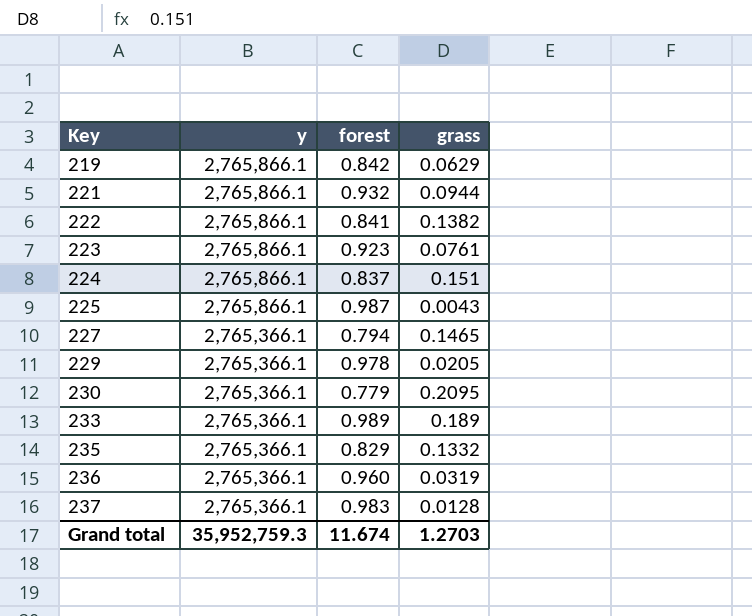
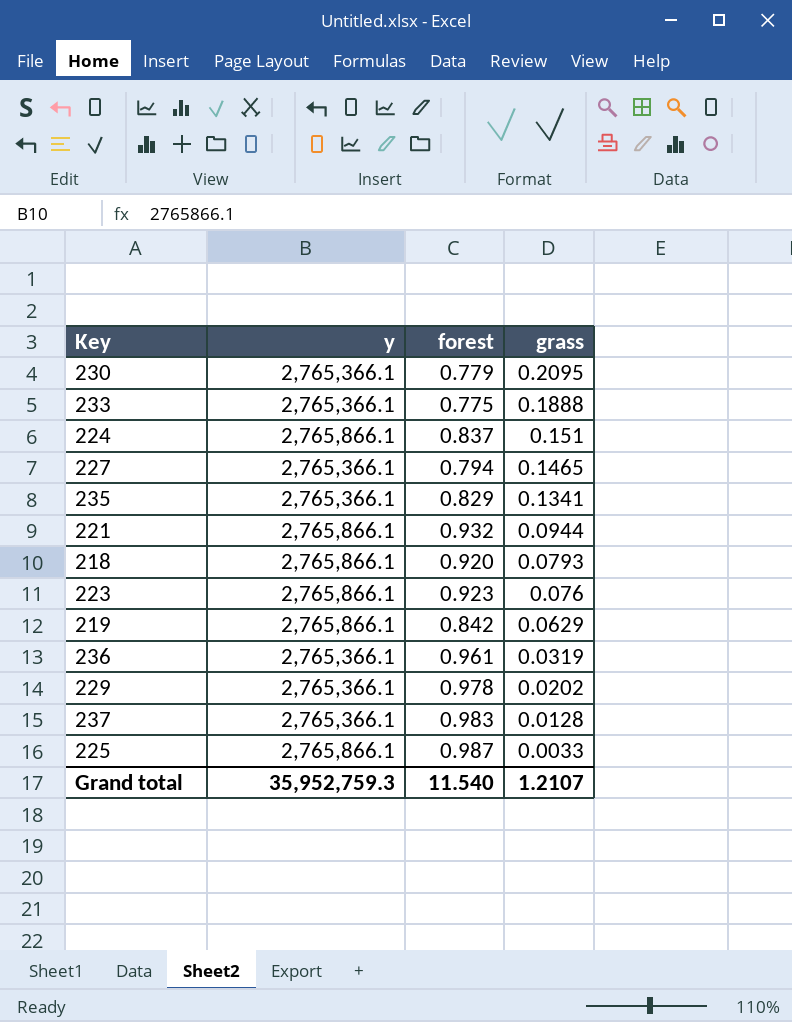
row order: Key ascending -> grass descending
row 222: 2,765,866.1 | 0.841 | 0.1382 -> none
233 | forest: 0.989 -> 0.775
233 | grass: 0.189 -> 0.1888
235 | grass: 0.1332 -> 0.1341
row 218: none -> 2,765,866.1 | 0.920 | 0.0793
223 | grass: 0.0761 -> 0.076
236 | forest: 0.960 -> 0.961
229 | grass: 0.0205 -> 0.0202
225 | grass: 0.0043 -> 0.0033
Grand total | forest: 11.674 -> 11.540
Grand total | grass: 1.2703 -> 1.2107

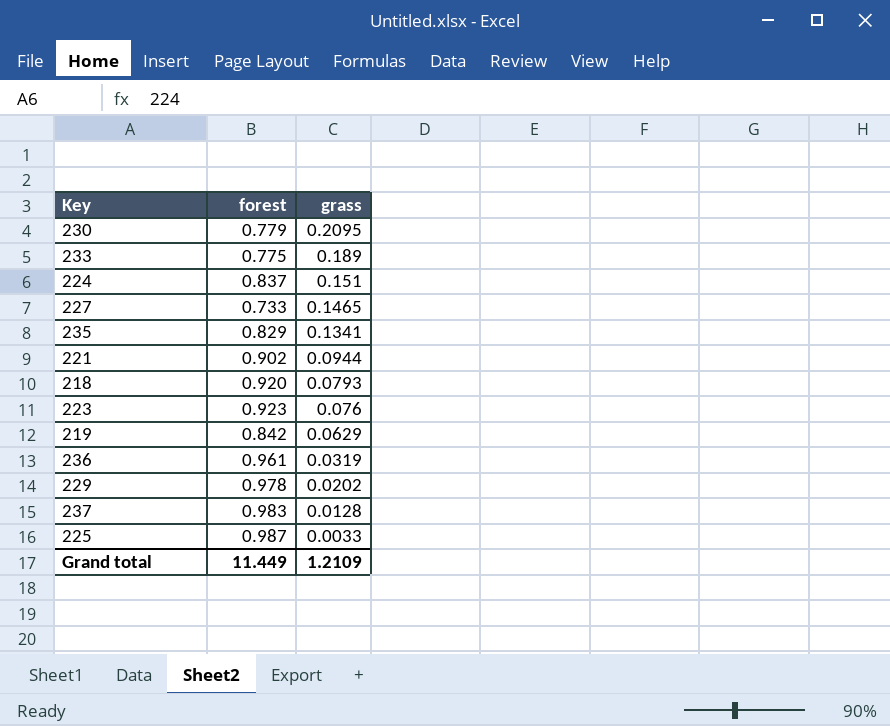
column y | position: 2 -> none
233 | grass: 0.1888 -> 0.189
227 | forest: 0.794 -> 0.733
221 | forest: 0.932 -> 0.902
Grand total | forest: 11.540 -> 11.449
Grand total | grass: 1.2107 -> 1.2109

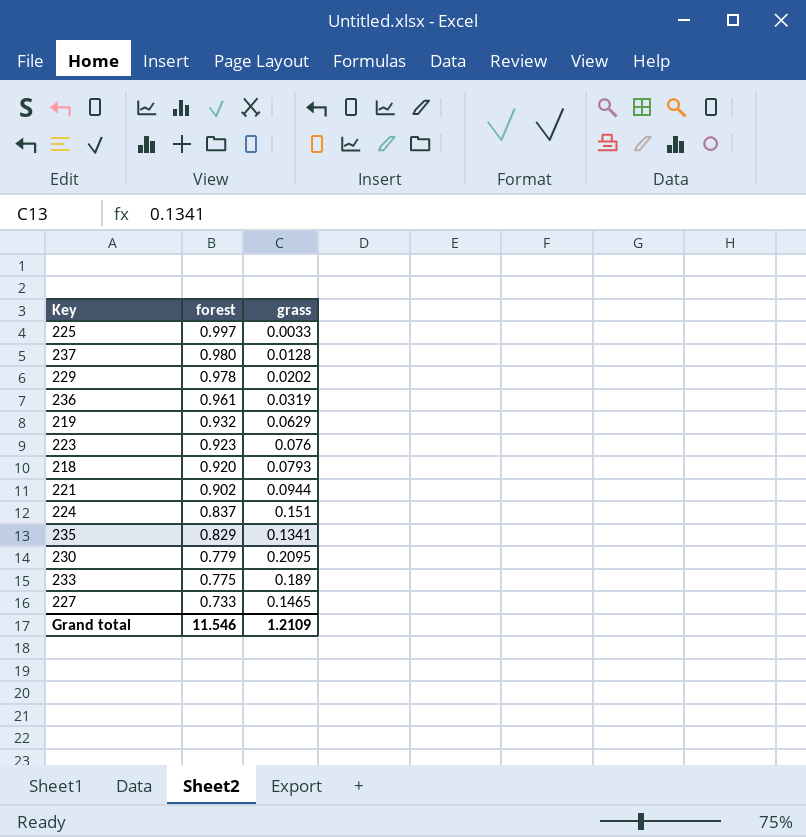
row order: grass descending -> forest descending
225 | forest: 0.987 -> 0.997
237 | forest: 0.983 -> 0.980
219 | forest: 0.842 -> 0.932
Grand total | forest: 11.449 -> 11.546

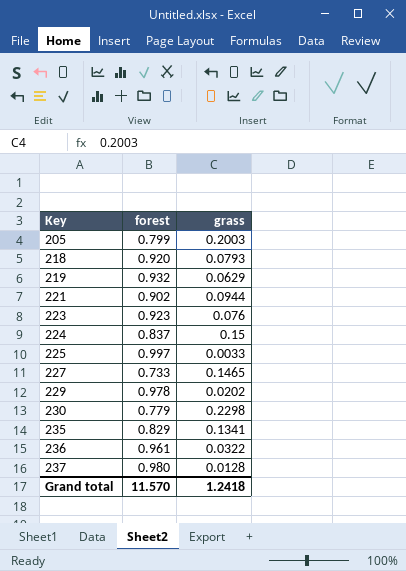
row order: forest descending -> Key ascending
row 233: 0.775 | 0.189 -> none
row 205: none -> 0.799 | 0.2003
224 | grass: 0.151 -> 0.15
230 | grass: 0.2095 -> 0.2298
236 | grass: 0.0319 -> 0.0322
Grand total | forest: 11.546 -> 11.570
Grand total | grass: 1.2109 -> 1.2418

